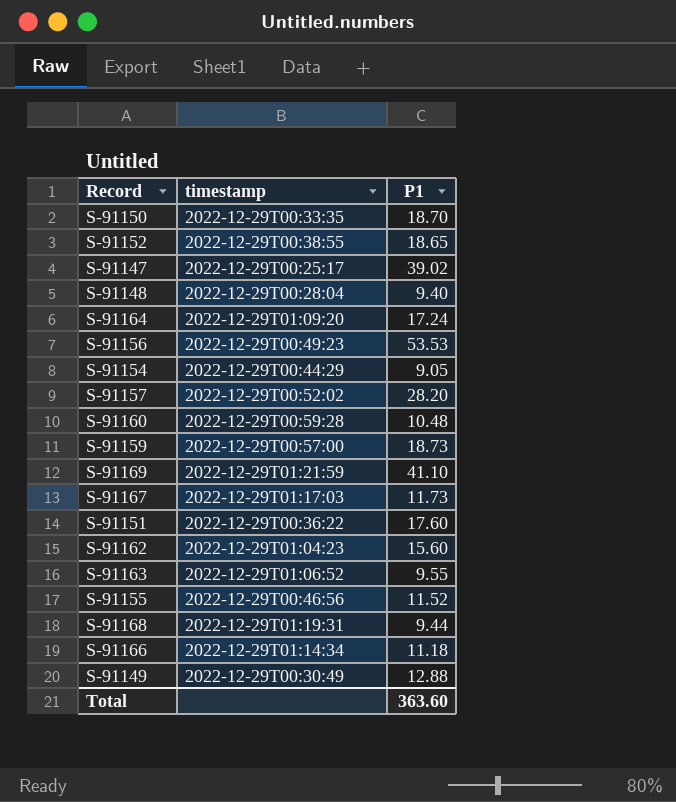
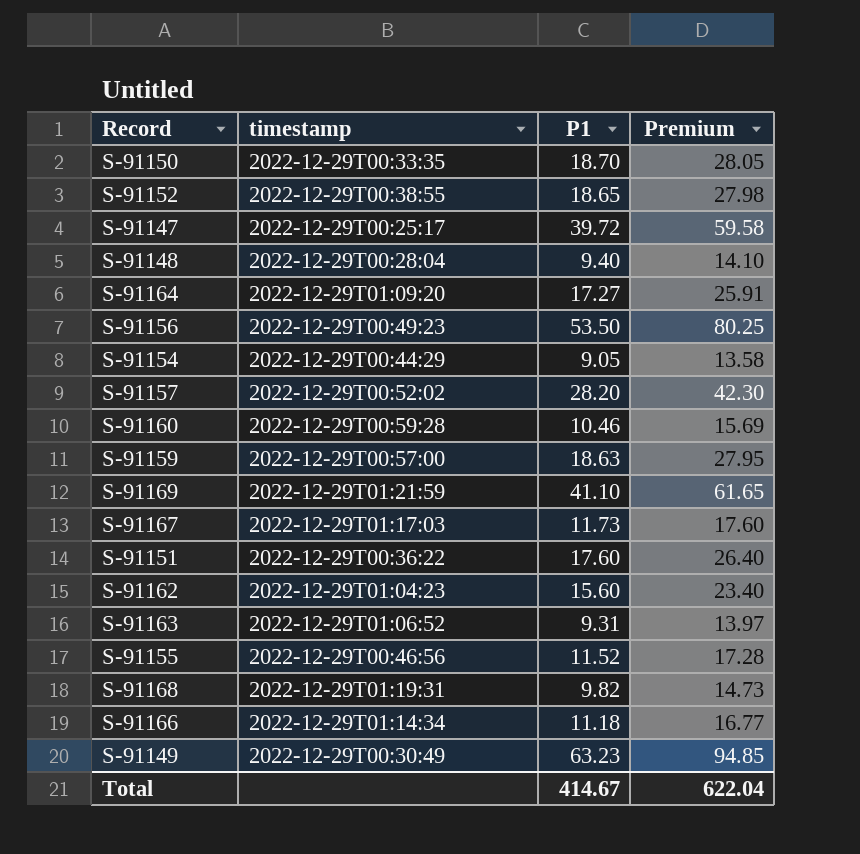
column Premium | formula: none -> [P1] * 1.5
S-91147 | P1: 39.02 -> 39.72
S-91164 | P1: 17.24 -> 17.27
S-91156 | P1: 53.53 -> 53.50
S-91160 | P1: 10.48 -> 10.46
S-91159 | P1: 18.73 -> 18.63
S-91163 | P1: 9.55 -> 9.31
S-91168 | P1: 9.44 -> 9.82
S-91149 | P1: 12.88 -> 63.23
Total | P1: 363.60 -> 414.67

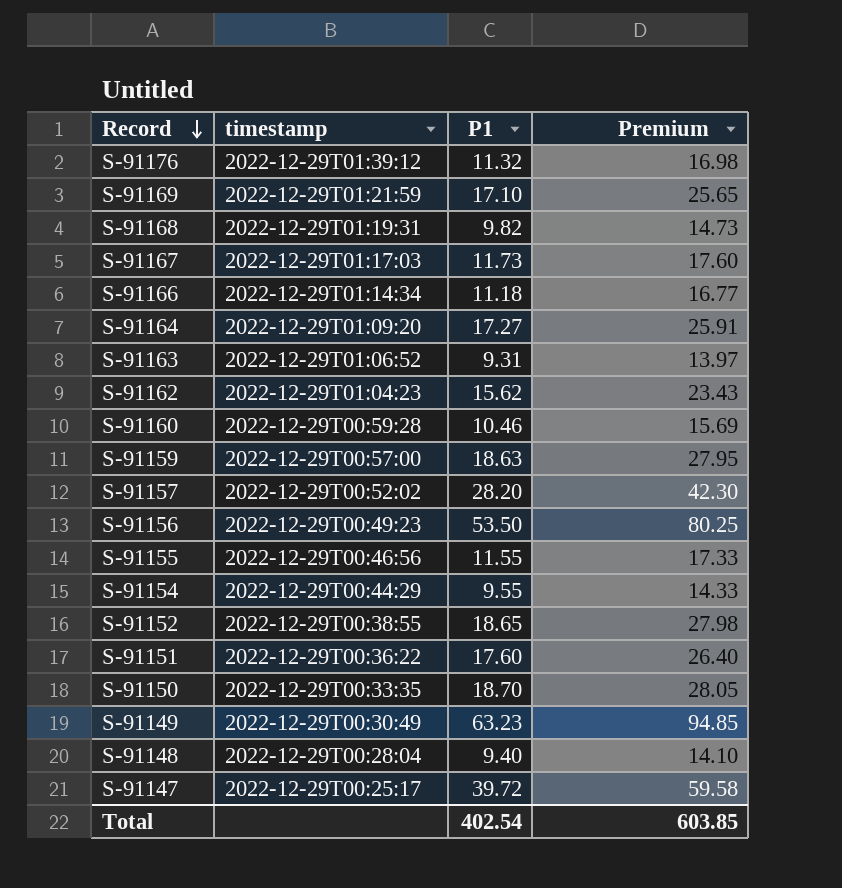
row order: none -> Record descending
row S-91176: none -> 2022-12-29T01:39:12 | 11.32 | 16.98
S-91169 | P1: 41.10 -> 17.10
S-91169 | Premium: 61.65 -> 25.65
S-91162 | P1: 15.60 -> 15.62
S-91162 | Premium: 23.40 -> 23.43
S-91155 | P1: 11.52 -> 11.55
S-91155 | Premium: 17.28 -> 17.33
S-91154 | P1: 9.05 -> 9.55
S-91154 | Premium: 13.58 -> 14.33
Total | P1: 414.67 -> 402.54
Total | Premium: 622.04 -> 603.85

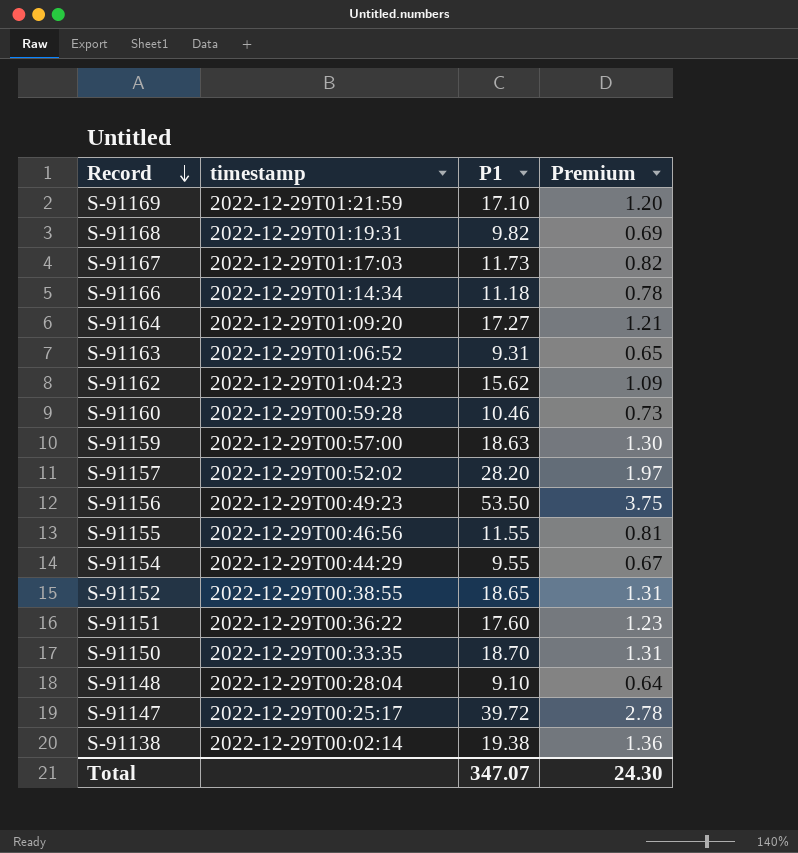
column Premium | formula: [P1] * 1.5 -> [P1] * 0.07
row S-91176: 2022-12-29T01:39:12 | 11.32 | 16.98 -> none
row S-91149: 2022-12-29T00:30:49 | 63.23 | 94.85 -> none
S-91148 | P1: 9.40 -> 9.10
row S-91138: none -> 2022-12-29T00:02:14 | 19.38 | 1.36
Total | P1: 402.54 -> 347.07
Total | Premium: 603.85 -> 24.30

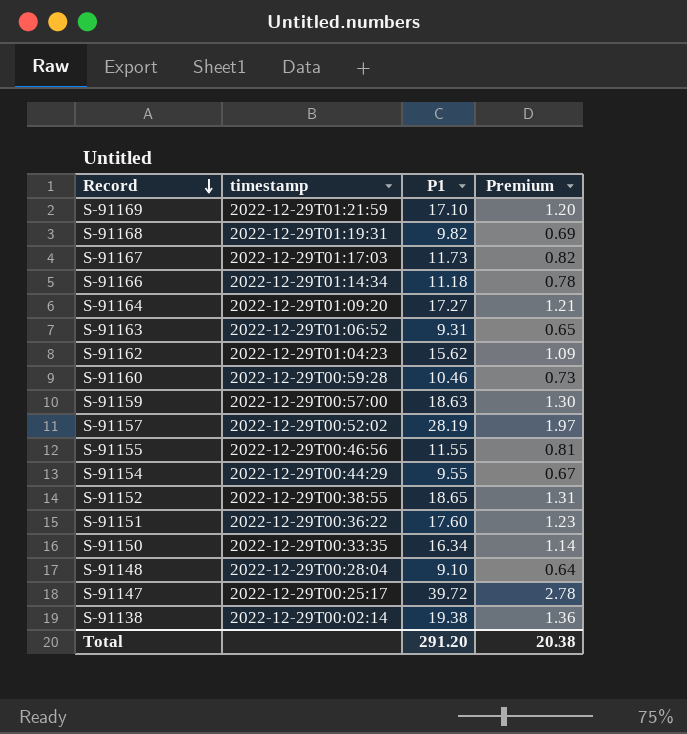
row S-91156: 2022-12-29T00:49:23 | 53.50 | 3.75 -> none
S-91157 | P1: 28.20 -> 28.19
S-91150 | P1: 18.70 -> 16.34
S-91150 | Premium: 1.31 -> 1.14
Total | P1: 347.07 -> 291.20
Total | Premium: 24.30 -> 20.38

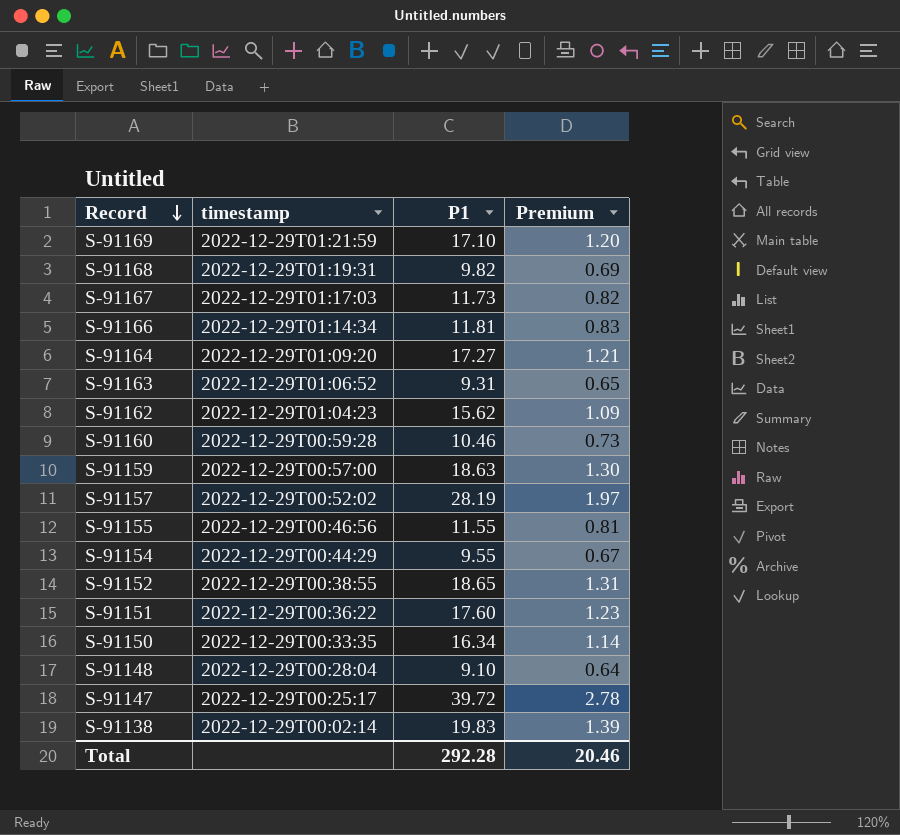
S-91166 | P1: 11.18 -> 11.81
S-91166 | Premium: 0.78 -> 0.83
S-91138 | P1: 19.38 -> 19.83
S-91138 | Premium: 1.36 -> 1.39
Total | P1: 291.20 -> 292.28
Total | Premium: 20.38 -> 20.46

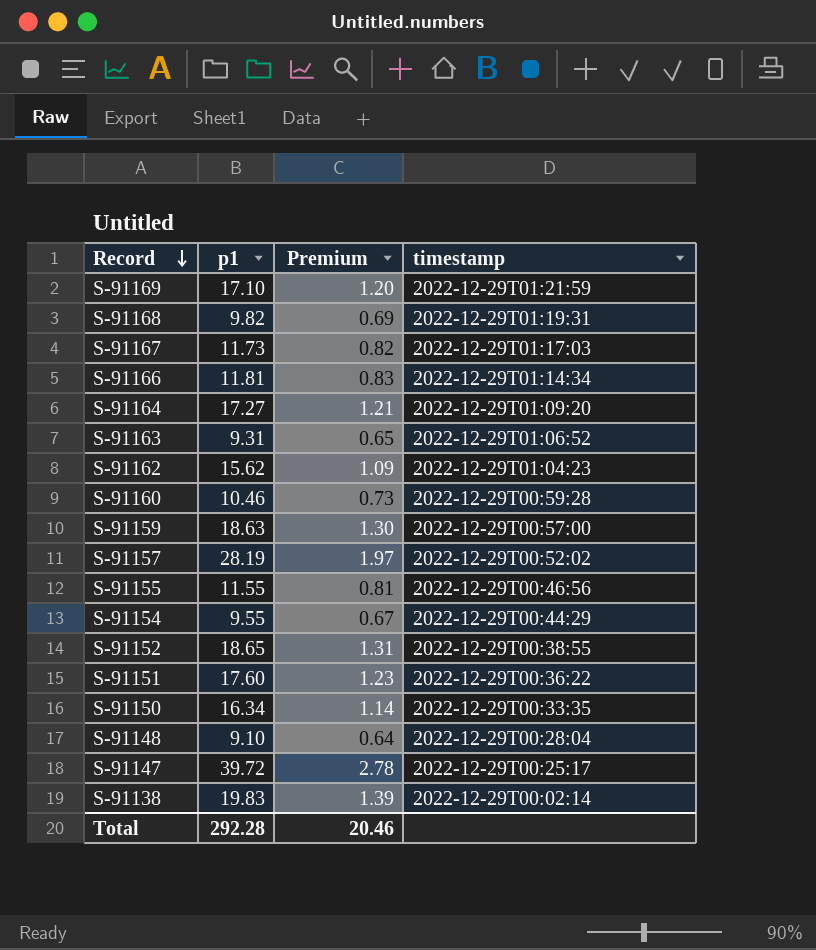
column name: P1 -> p1
column timestamp | position: 2 -> 4

